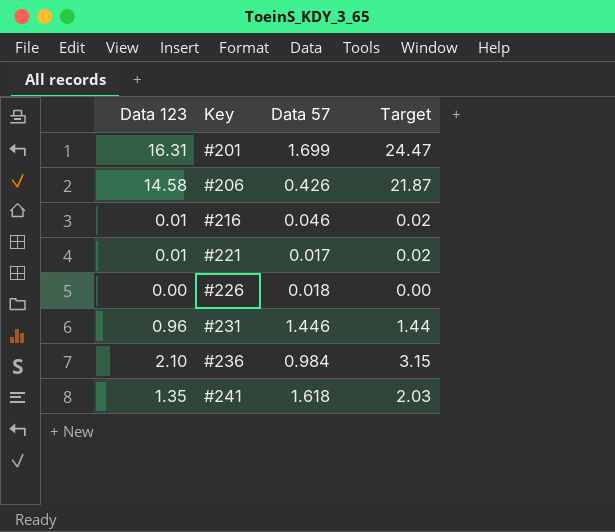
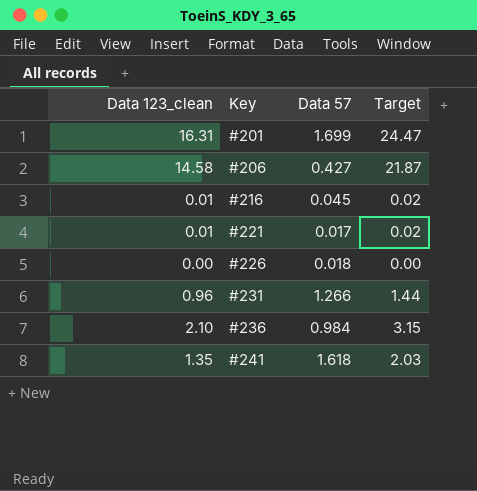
column name: Data 123 -> Data 123_clean
#206 | Data 57: 0.426 -> 0.427
#216 | Data 57: 0.046 -> 0.045
#231 | Data 57: 1.446 -> 1.266

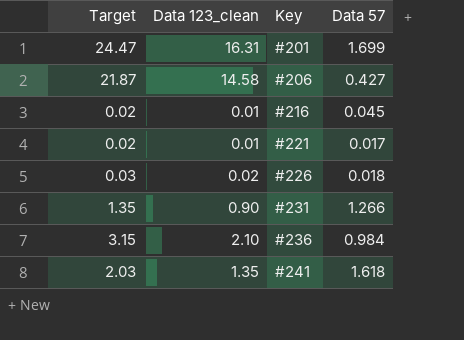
column Target | position: 4 -> 1
#226 | Target: 0.00 -> 0.03
#226 | Data 123_clean: 0.00 -> 0.02
#231 | Target: 1.44 -> 1.35
#231 | Data 123_clean: 0.96 -> 0.90

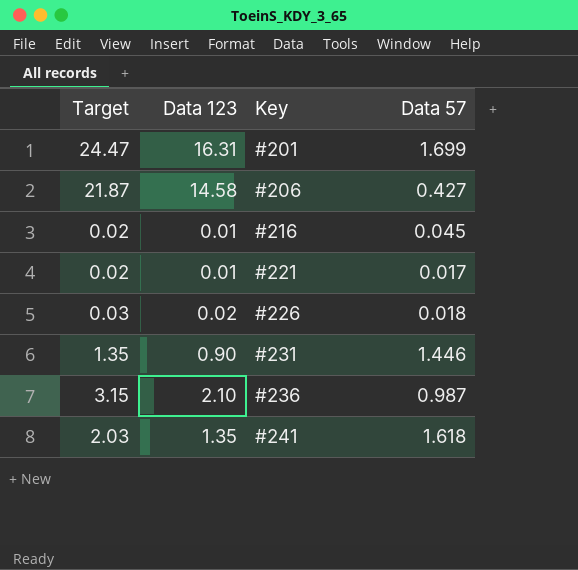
column name: Data 123_clean -> Data 123
#231 | Data 57: 1.266 -> 1.446
#236 | Data 57: 0.984 -> 0.987

